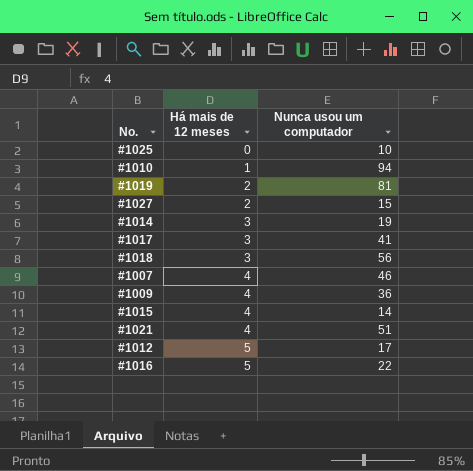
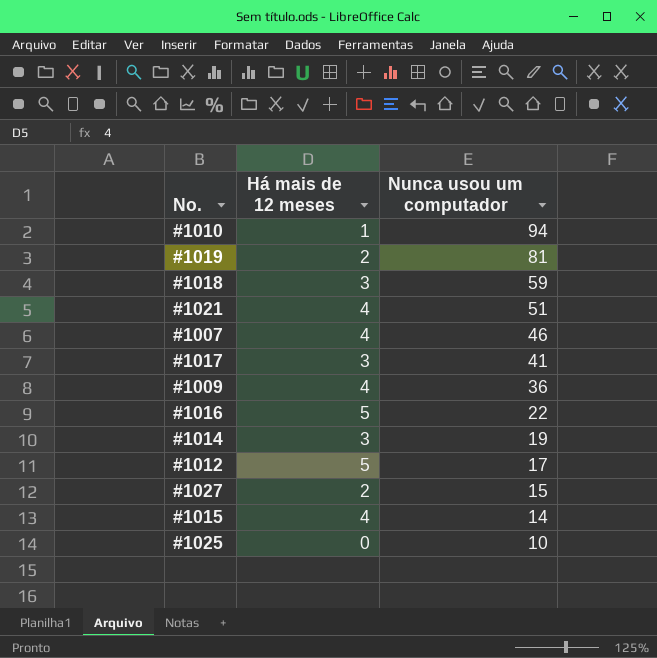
row order: Há mais de 12 meses ascending -> Nunca usou um computador descending
#1018 | Nunca usou um computador: 56 -> 59

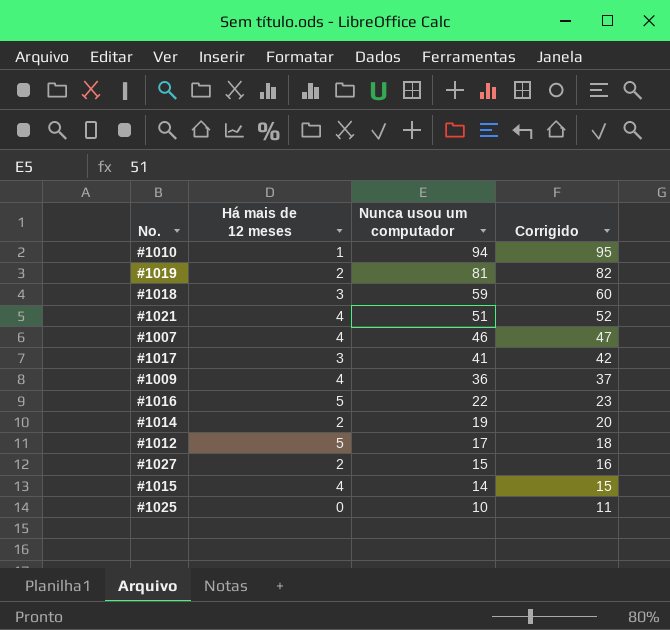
column Corrigido | formula: none -> [Nunca usou um computador] + 1
#1014 | Há mais de 12 meses: 3 -> 2

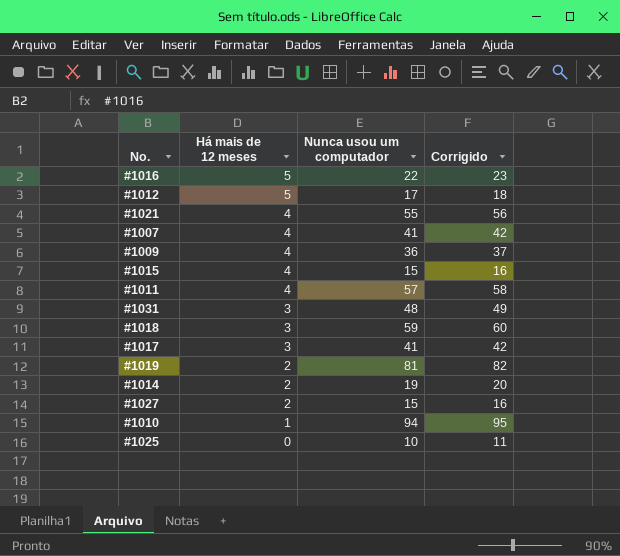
row order: Nunca usou um computador descending -> Há mais de 12 meses descending
#1021 | Nunca usou um computador: 51 -> 55
#1021 | Corrigido: 52 -> 56
#1007 | Nunca usou um computador: 46 -> 41
#1007 | Corrigido: 47 -> 42
#1015 | Nunca usou um computador: 14 -> 15
#1015 | Corrigido: 15 -> 16
row #1011: none -> 4 | 57 | 58
row #1031: none -> 3 | 48 | 49

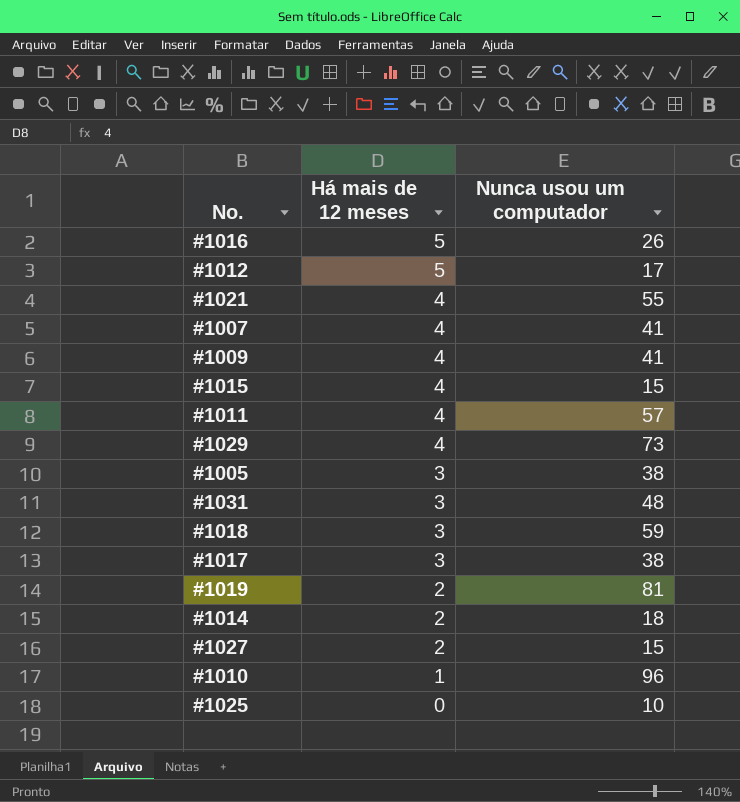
column Corrigido | formula: [Nunca usou um computador] + 1 -> none
#1016 | Nunca usou um computador: 22 -> 26
#1009 | Nunca usou um computador: 36 -> 41
row #1029: none -> 4 | 73
row #1005: none -> 3 | 38
#1017 | Nunca usou um computador: 41 -> 38
#1014 | Nunca usou um computador: 19 -> 18
#1010 | Nunca usou um computador: 94 -> 96

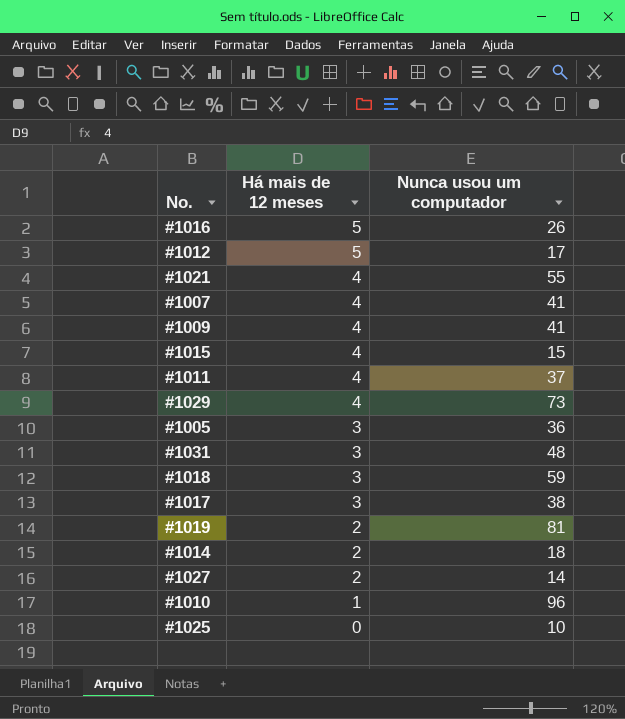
#1011 | Nunca usou um computador: 57 -> 37
#1005 | Nunca usou um computador: 38 -> 36
#1027 | Nunca usou um computador: 15 -> 14

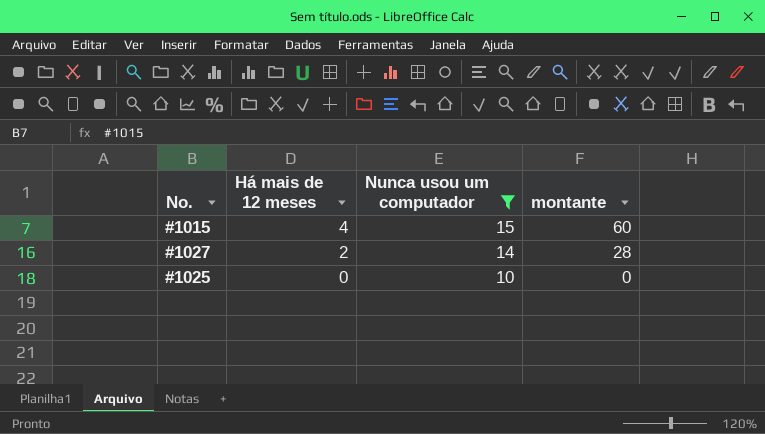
filter: none -> Nunca usou um computador <= 15
column montante | formula: none -> [Há mais de 12 meses] * [Nunca usou um computador]

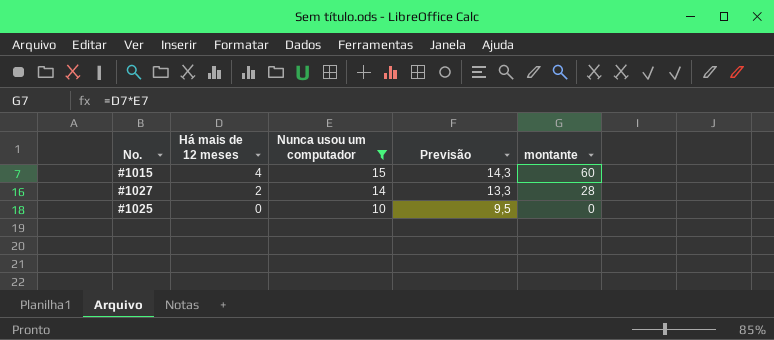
column Previsão | formula: none -> [Nunca usou um computador] * 0,95

